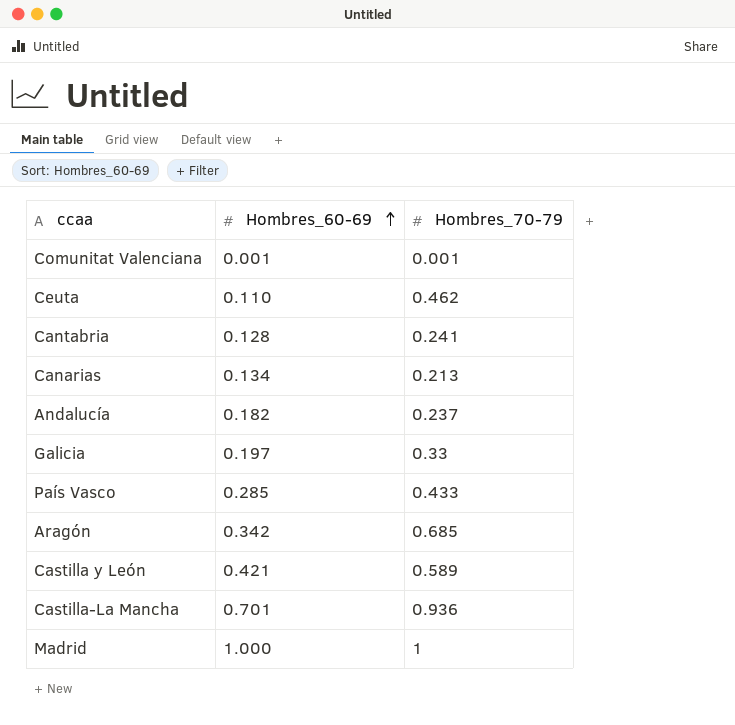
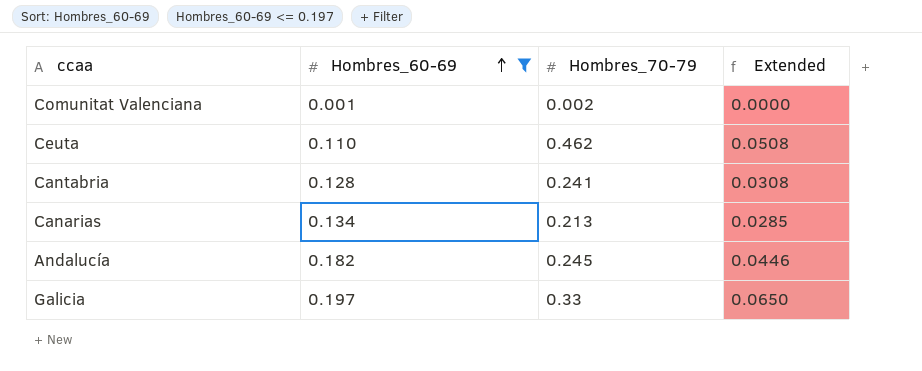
filter: none -> Hombres_60-69 <= 0.197
column Extended | formula: none -> [Hombres_60-69] * [Hombres_70-79]
Comunitat Valenciana | Hombres_70-79: 0.001 -> 0.002
Andalucía | Hombres_70-79: 0.237 -> 0.245

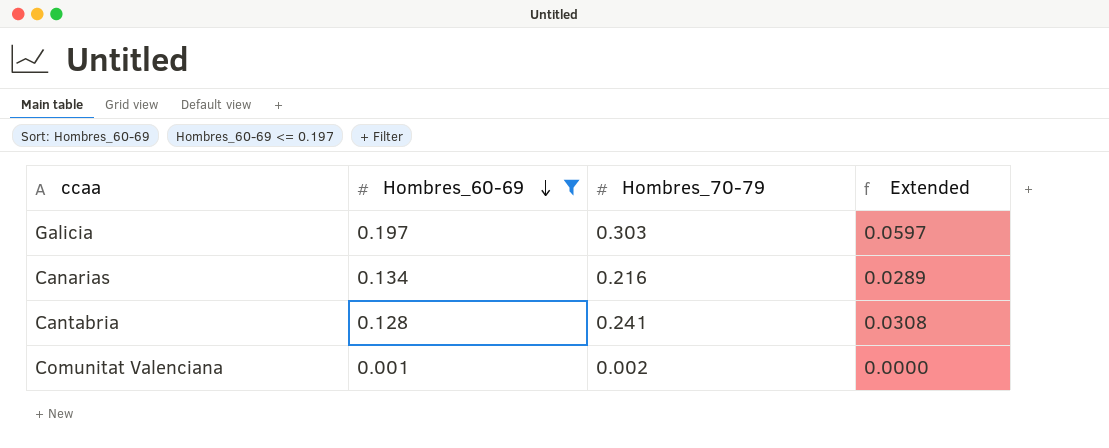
row order: Hombres_60-69 ascending -> Hombres_60-69 descending
row Ceuta: 0.110 | 0.462 | 0.0508 -> none
row Andalucía: 0.182 | 0.245 | 0.0446 -> none
Galicia | Hombres_70-79: 0.33 -> 0.303
Galicia | Extended: 0.0650 -> 0.0597
Canarias | Hombres_70-79: 0.213 -> 0.216
Canarias | Extended: 0.0285 -> 0.0289

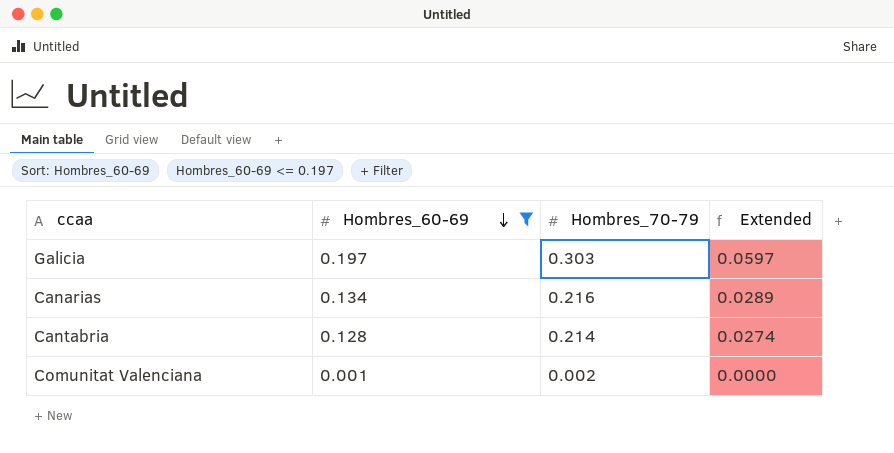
Cantabria | Hombres_70-79: 0.241 -> 0.214
Cantabria | Extended: 0.0308 -> 0.0274

